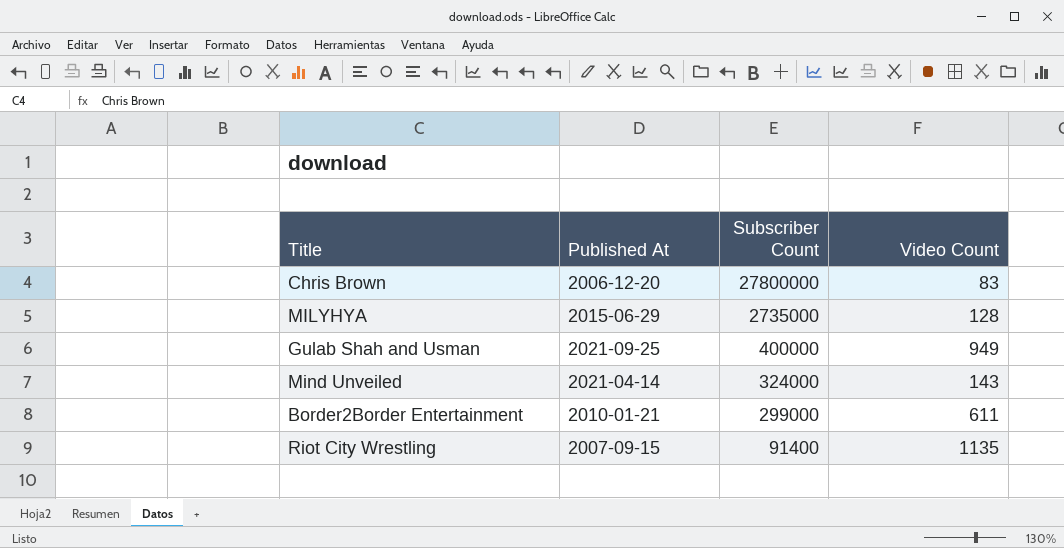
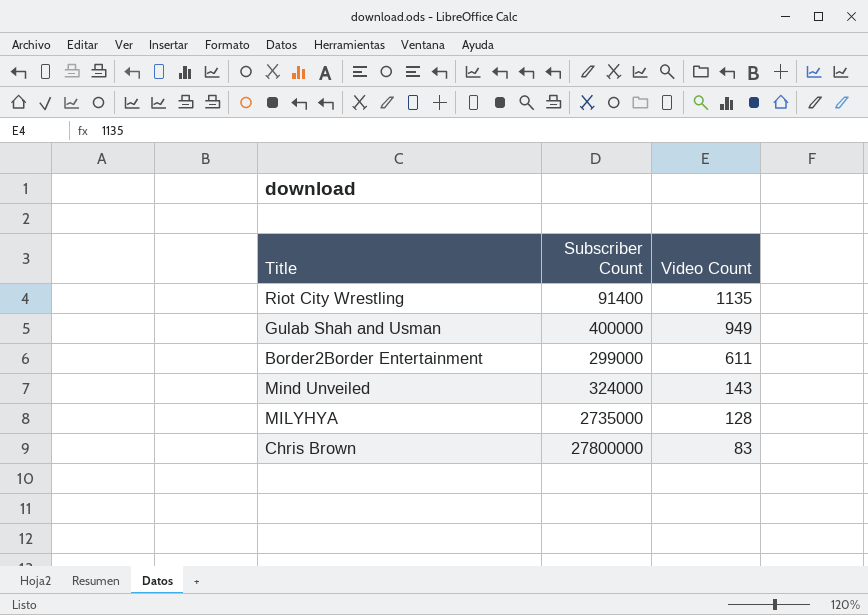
row order: Subscriber Count descending -> Video Count descending
column Published At | position: 2 -> none

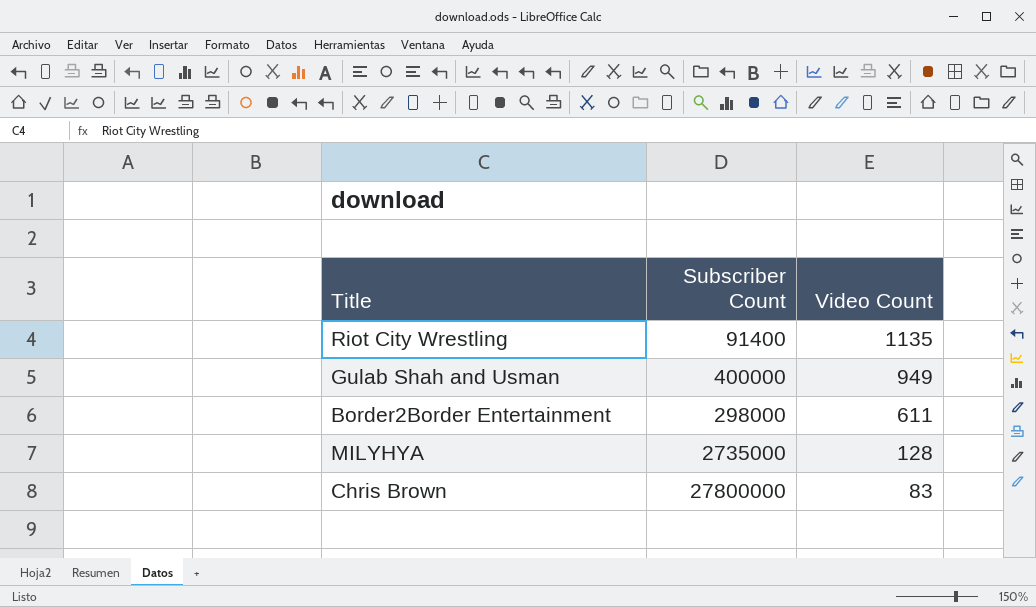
row Mind Unveiled: 324000 | 143 -> none
Border2Border Entertainment | Subscriber Count: 299000 -> 298000

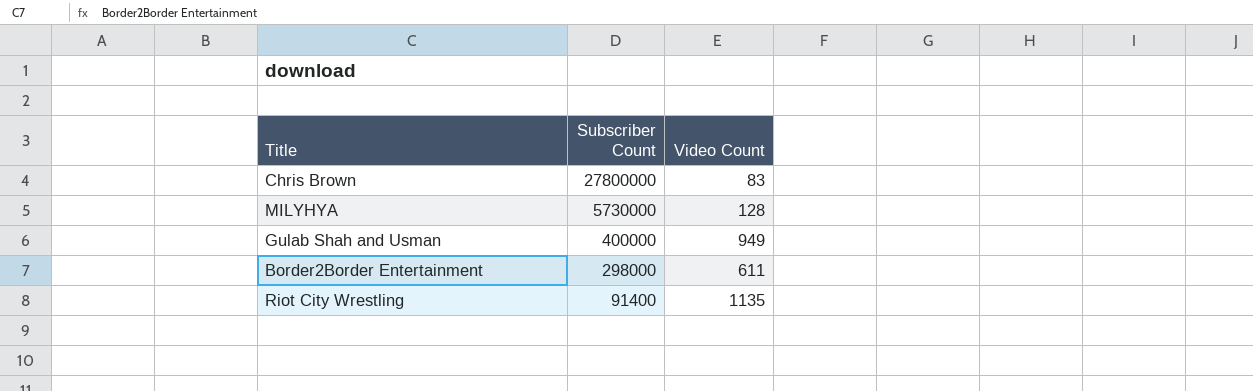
row order: Video Count descending -> Subscriber Count descending
MILYHYA | Subscriber Count: 2735000 -> 5730000

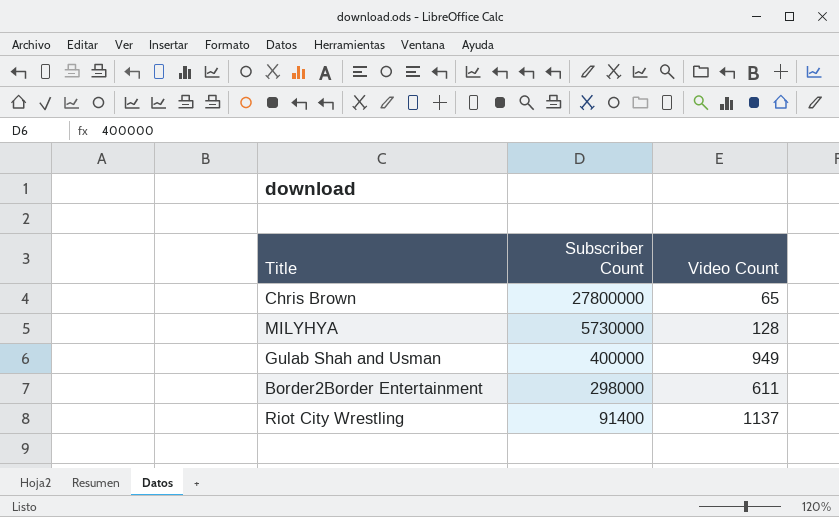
Chris Brown | Video Count: 83 -> 65
Riot City Wrestling | Video Count: 1135 -> 1137

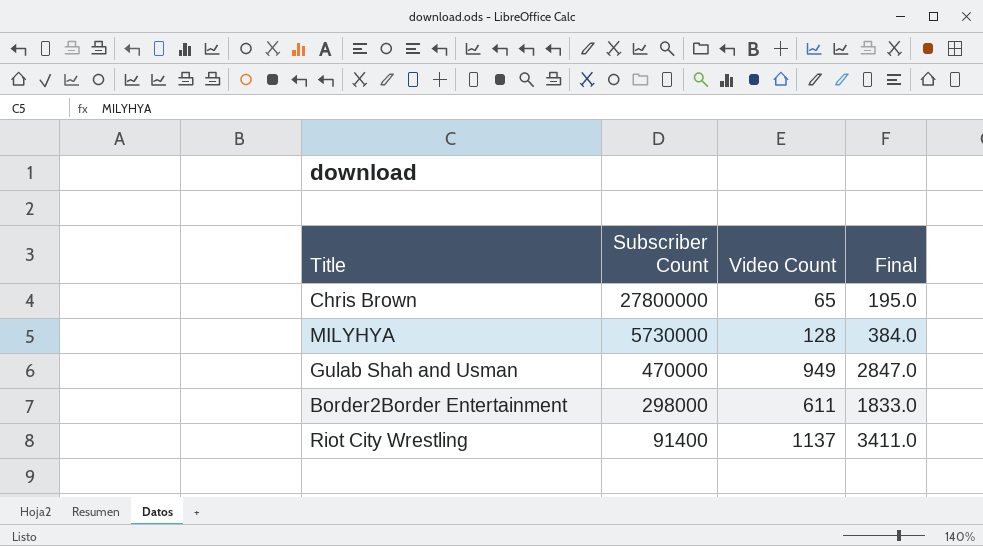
column Final | formula: none -> [Video Count] * 3
Gulab Shah and Usman | Subscriber Count: 400000 -> 470000

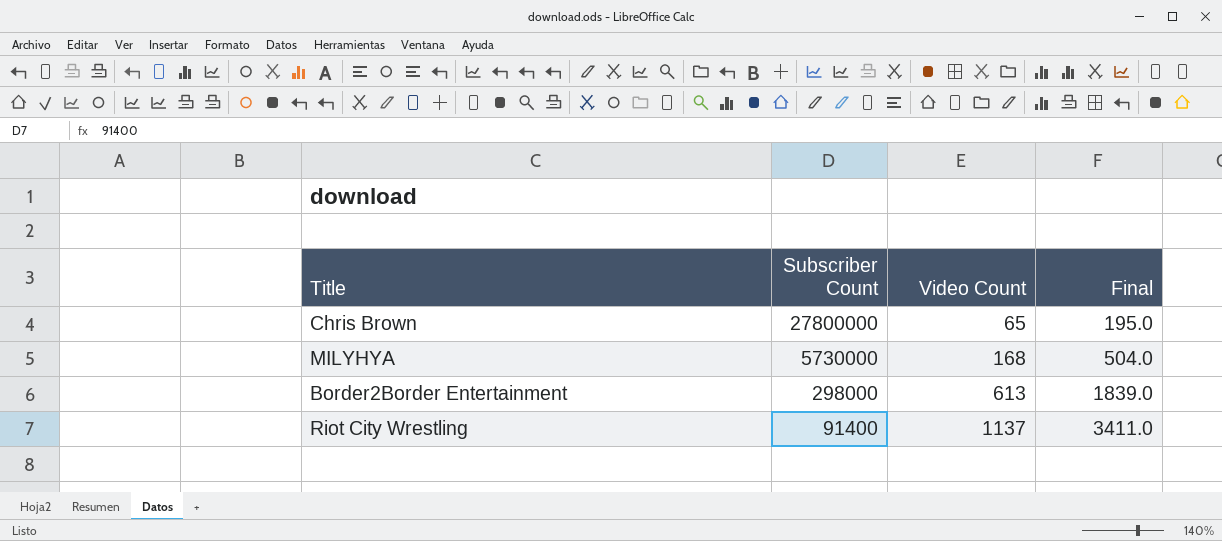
row Gulab Shah and Usman: 470000 | 949 | 2847.0 -> none
MILYHYA | Video Count: 128 -> 168
MILYHYA | Final: 384.0 -> 504.0
Border2Border Entertainment | Video Count: 611 -> 613
Border2Border Entertainment | Final: 1833.0 -> 1839.0

